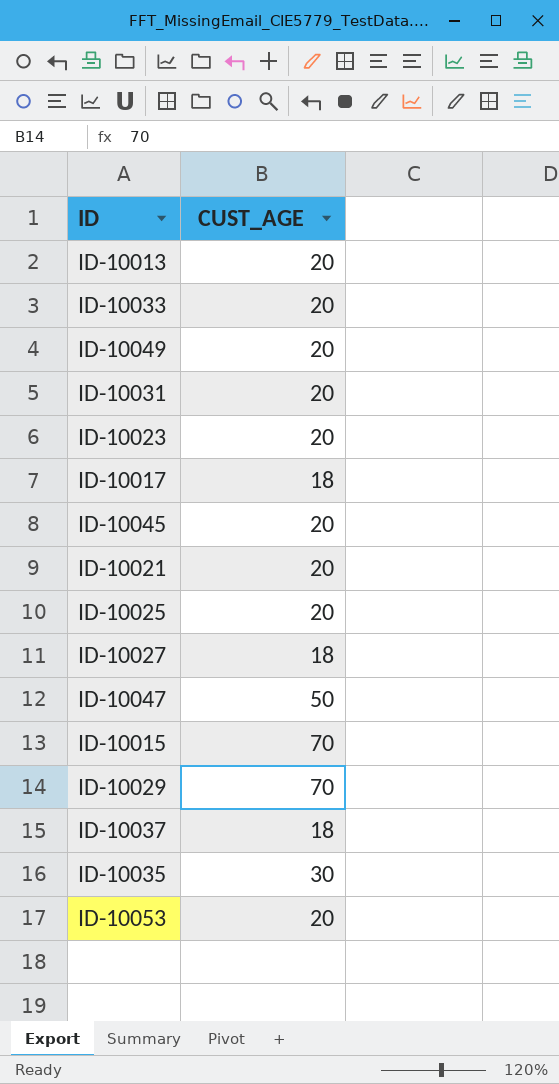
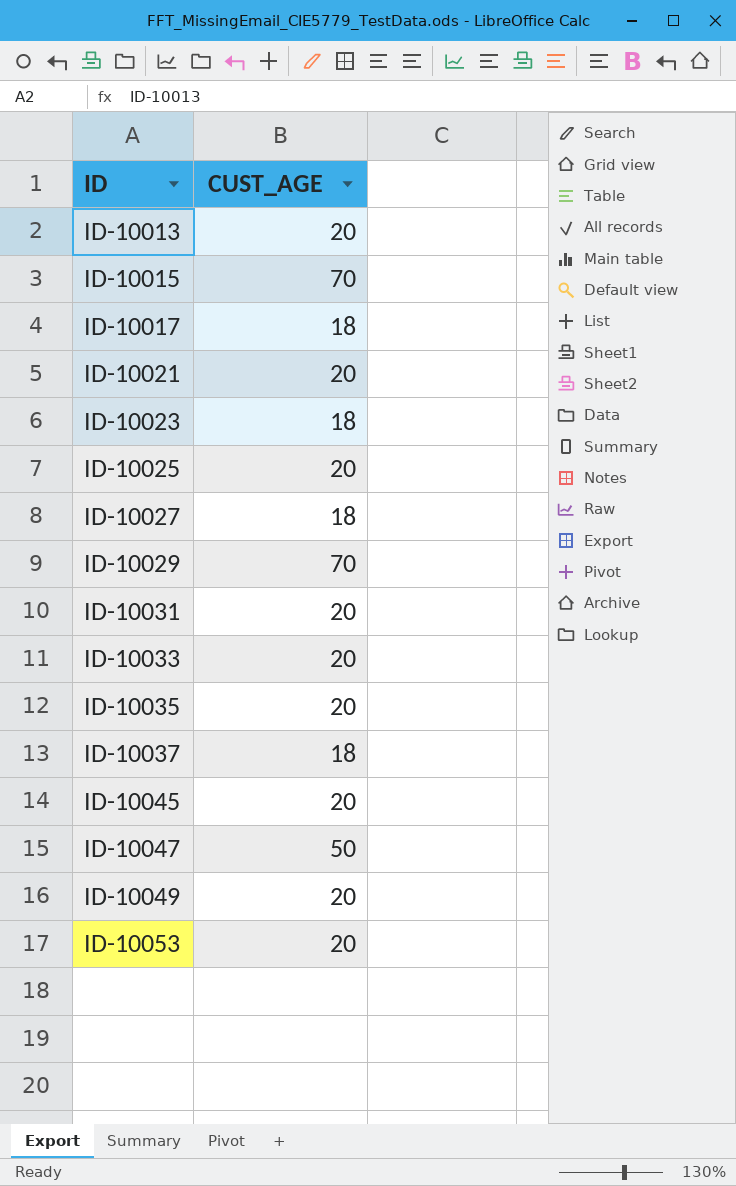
row order: none -> ID ascending
ID-10023 | CUST_AGE: 20 -> 18
ID-10035 | CUST_AGE: 30 -> 20

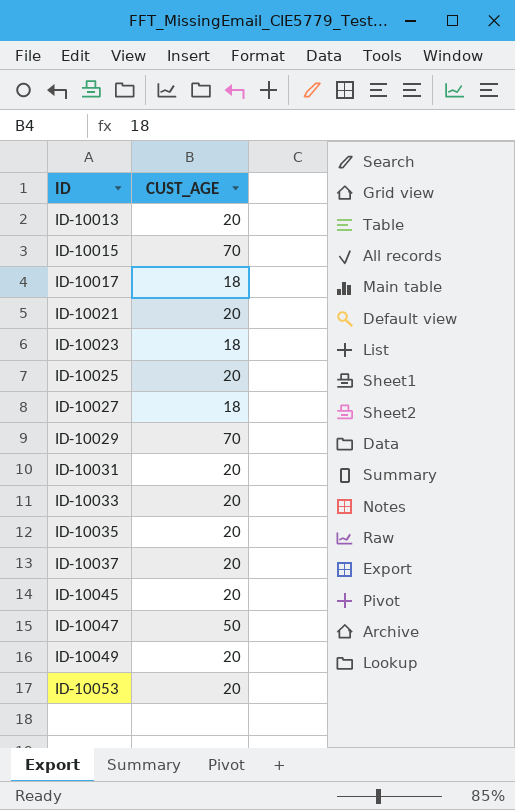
ID-10037 | CUST_AGE: 18 -> 20

